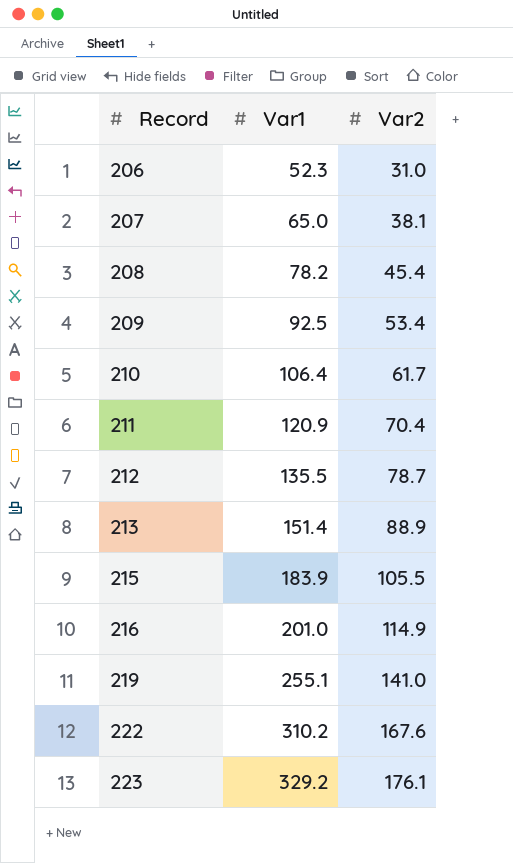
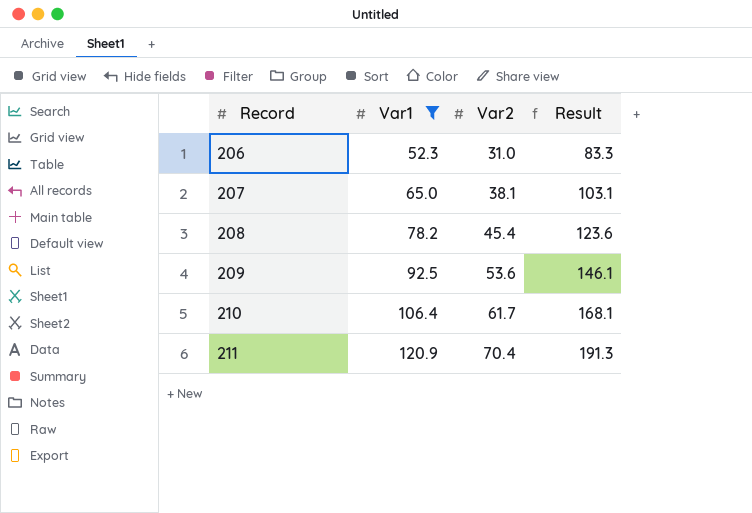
filter: none -> Var1 <= 120.9
column Result | formula: none -> [Var1] + [Var2]
209 | Var2: 53.4 -> 53.6

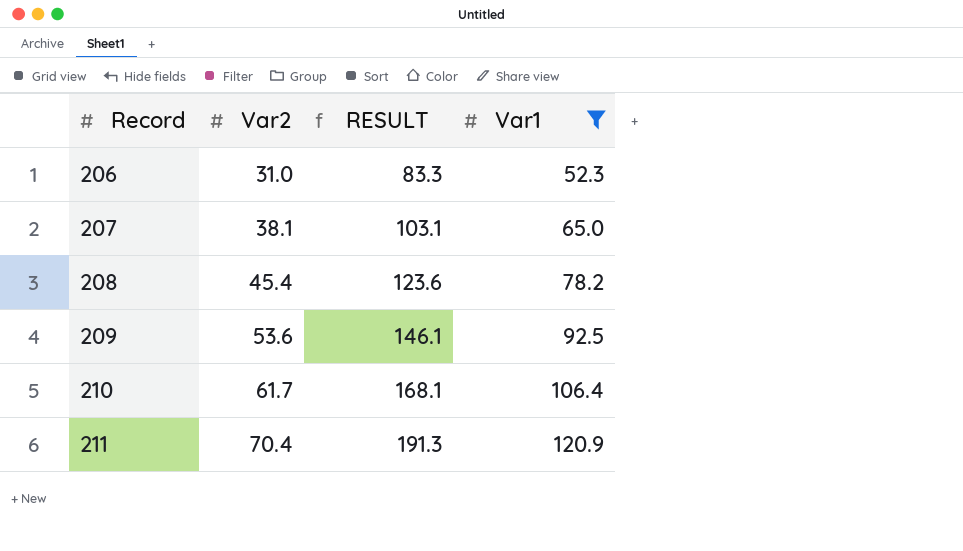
column name: Result -> RESULT
column Var1 | position: 2 -> 4

